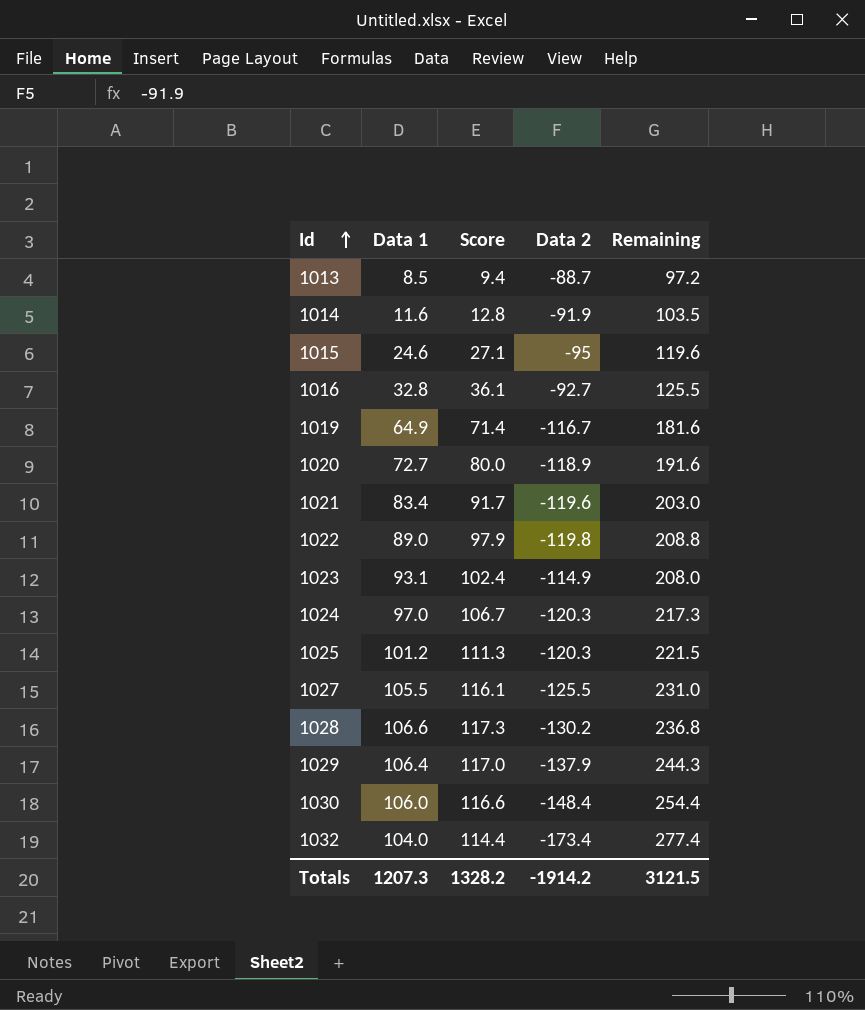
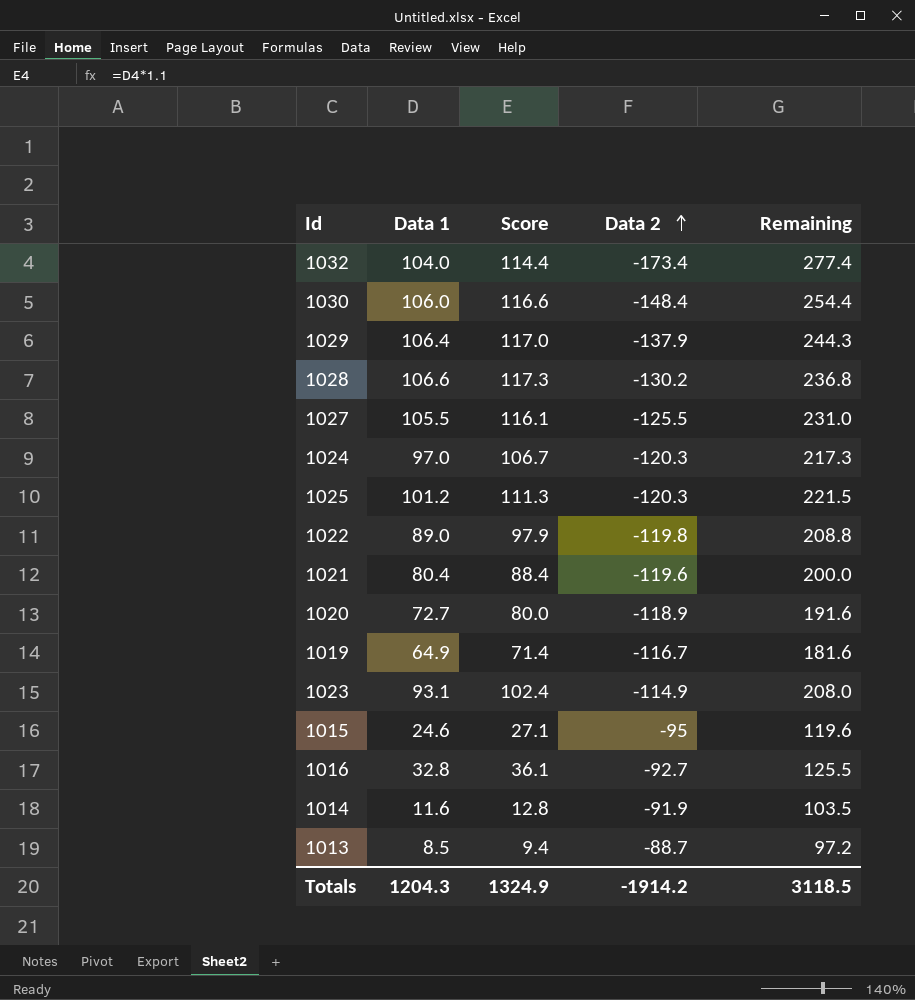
row order: Id ascending -> Data 2 ascending
1021 | Data 1: 83.4 -> 80.4
1021 | Score: 91.7 -> 88.4
1021 | Remaining: 203.0 -> 200.0
Totals | Data 1: 1207.3 -> 1204.3
Totals | Score: 1328.2 -> 1324.9
Totals | Remaining: 3121.5 -> 3118.5

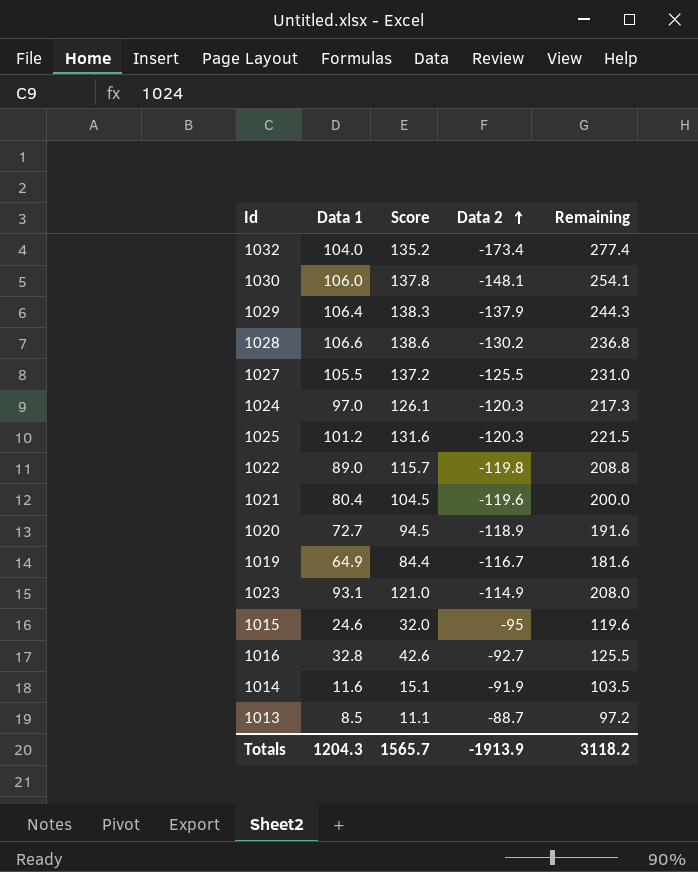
column Score | formula: [Data 1] * 1.1 -> [Data 1] * 1.3
1030 | Data 2: -148.4 -> -148.1
1030 | Remaining: 254.4 -> 254.1
Totals | Score: 1324.9 -> 1565.7
Totals | Data 2: -1914.2 -> -1913.9
Totals | Remaining: 3118.5 -> 3118.2

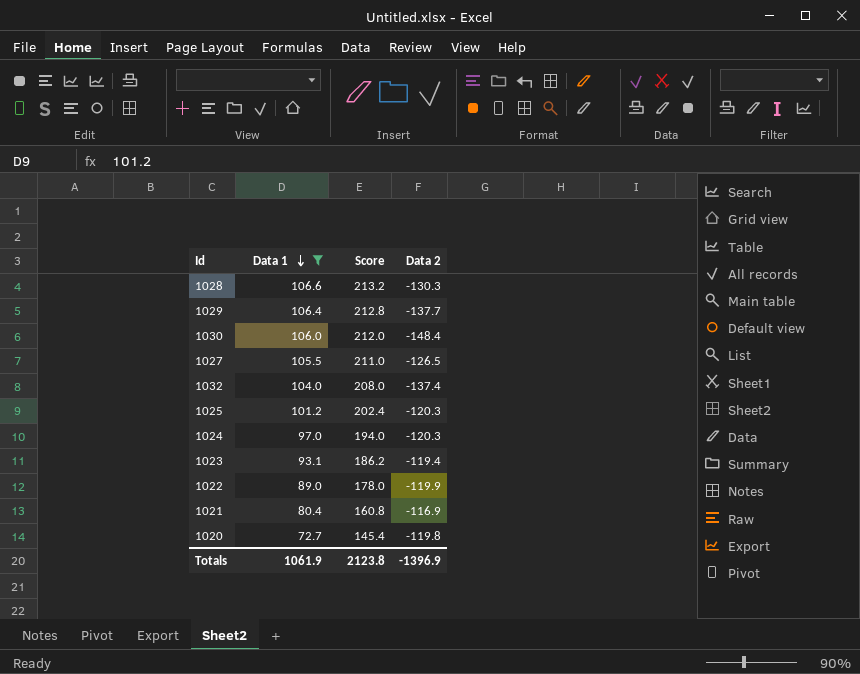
filter: none -> Data 1 >= 72.7
row order: Data 2 ascending -> Data 1 descending
column Remaining | formula: [Data 1] - [Data 2] -> none
column Score | formula: [Data 1] * 1.3 -> [Data 1] * 2
1028 | Data 2: -130.2 -> -130.3
1029 | Data 2: -137.9 -> -137.7
1030 | Data 2: -148.1 -> -148.4
1027 | Data 2: -125.5 -> -126.5
1032 | Data 2: -173.4 -> -137.4
1023 | Data 2: -114.9 -> -119.4
1022 | Data 2: -119.8 -> -119.9
1021 | Data 2: -119.6 -> -116.9
1020 | Data 2: -118.9 -> -119.8
Totals | Data 1: 1204.3 -> 1061.9
Totals | Score: 1565.7 -> 2123.8
Totals | Data 2: -1913.9 -> -1396.9

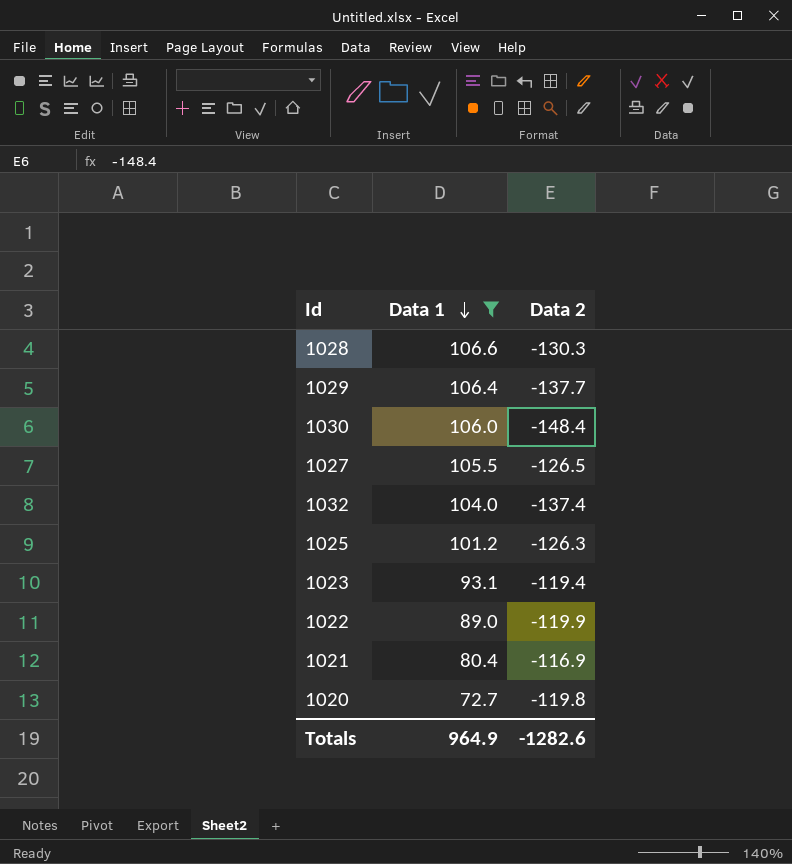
column Score | formula: [Data 1] * 2 -> none
row 1024: 97.0 | 194.0 | -120.3 -> none
1025 | Data 2: -120.3 -> -126.3
Totals | Data 1: 1061.9 -> 964.9
Totals | Data 2: -1396.9 -> -1282.6

